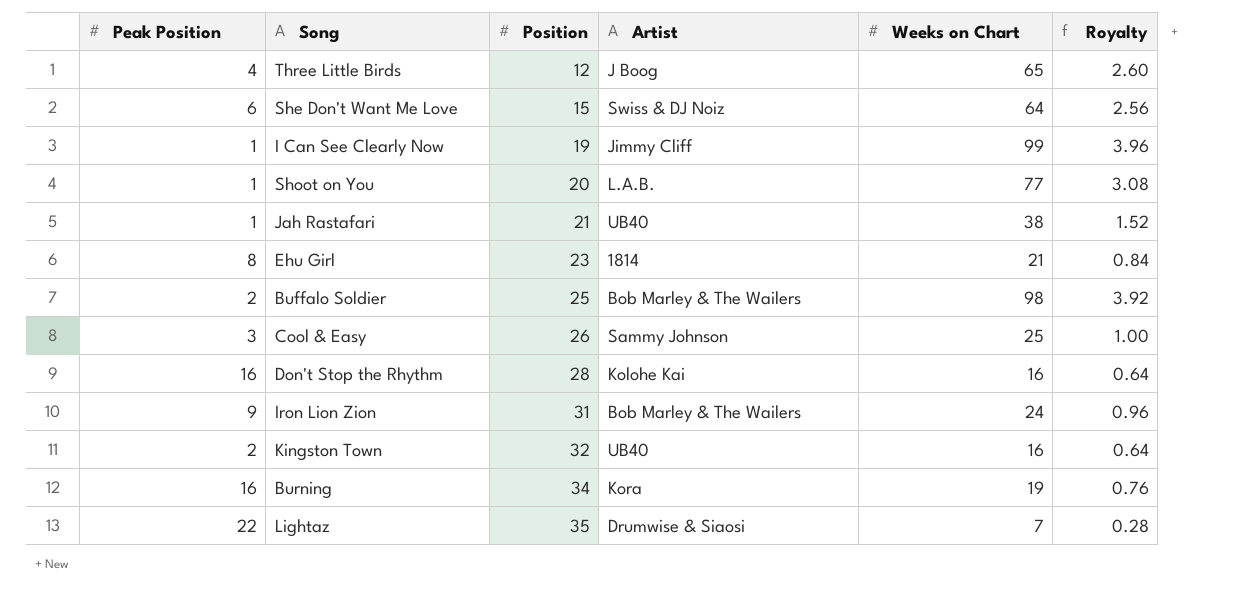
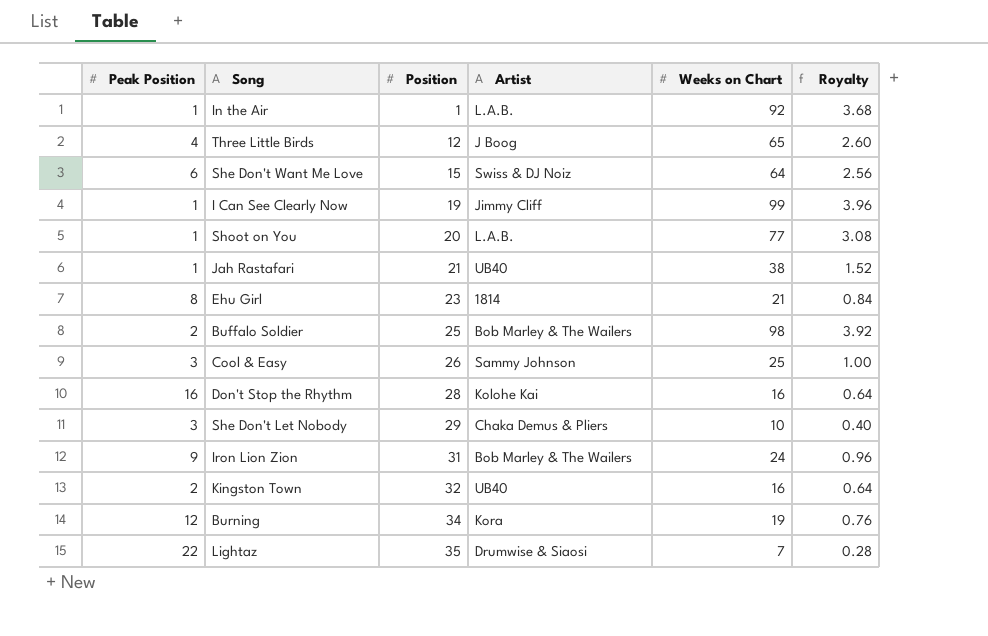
row In the Air: none -> 1 | 1 | L.A.B. | 92 | 3.68
row She Don't Let Nobody: none -> 3 | 29 | Chaka Demus & Pliers | 10 | 0.40
Burning | Peak Position: 16 -> 12

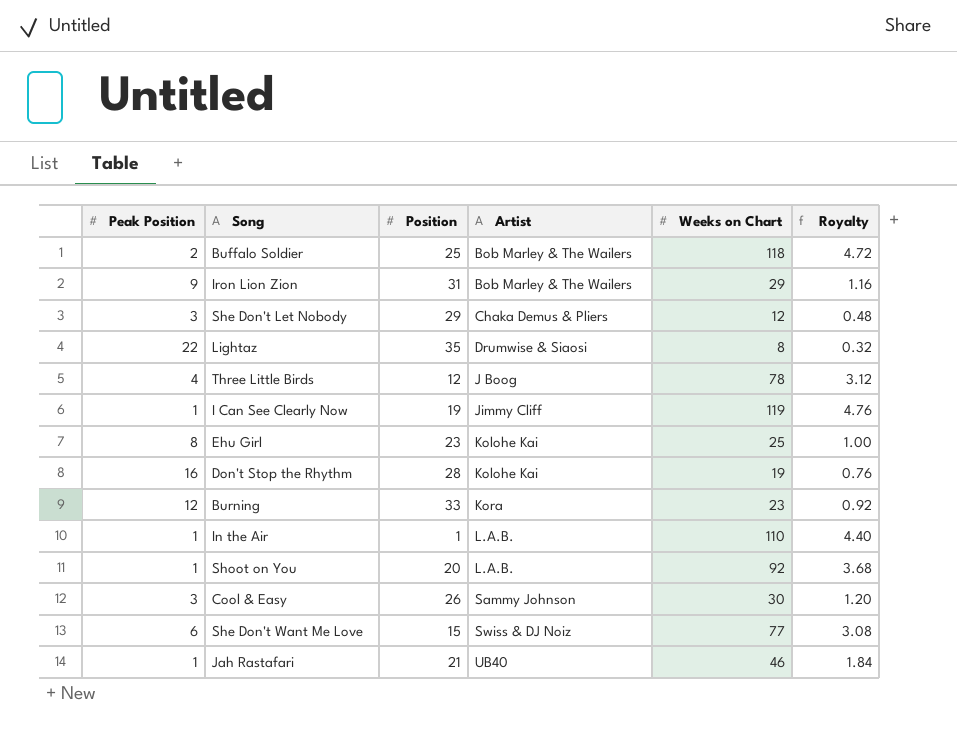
row order: Position ascending -> Artist ascending
row Kingston Town: 2 | 32 | UB40 | 16 | 0.64 -> none
Buffalo Soldier | Weeks on Chart: 98 -> 118
Buffalo Soldier | Royalty: 3.92 -> 4.72
Iron Lion Zion | Weeks on Chart: 24 -> 29
Iron Lion Zion | Royalty: 0.96 -> 1.16
She Don't Let Nobody | Weeks on Chart: 10 -> 12
She Don't Let Nobody | Royalty: 0.40 -> 0.48
Lightaz | Weeks on Chart: 7 -> 8
Lightaz | Royalty: 0.28 -> 0.32
Three Little Birds | Weeks on Chart: 65 -> 78
Three Little Birds | Royalty: 2.60 -> 3.12
I Can See Clearly Now | Weeks on Chart: 99 -> 119
I Can See Clearly Now | Royalty: 3.96 -> 4.76
Ehu Girl | Artist: 1814 -> Kolohe Kai
Ehu Girl | Weeks on Chart: 21 -> 25
Ehu Girl | Royalty: 0.84 -> 1.00
Don't Stop the Rhythm | Weeks on Chart: 16 -> 19
Don't Stop the Rhythm | Royalty: 0.64 -> 0.76
Burning | Position: 34 -> 33
Burning | Weeks on Chart: 19 -> 23
Burning | Royalty: 0.76 -> 0.92
In the Air | Weeks on Chart: 92 -> 110
In the Air | Royalty: 3.68 -> 4.40
Shoot on You | Weeks on Chart: 77 -> 92
Shoot on You | Royalty: 3.08 -> 3.68
Cool & Easy | Weeks on Chart: 25 -> 30
Cool & Easy | Royalty: 1.00 -> 1.20
She Don't Want Me Love | Weeks on Chart: 64 -> 77
She Don't Want Me Love | Royalty: 2.56 -> 3.08
Jah Rastafari | Weeks on Chart: 38 -> 46
Jah Rastafari | Royalty: 1.52 -> 1.84

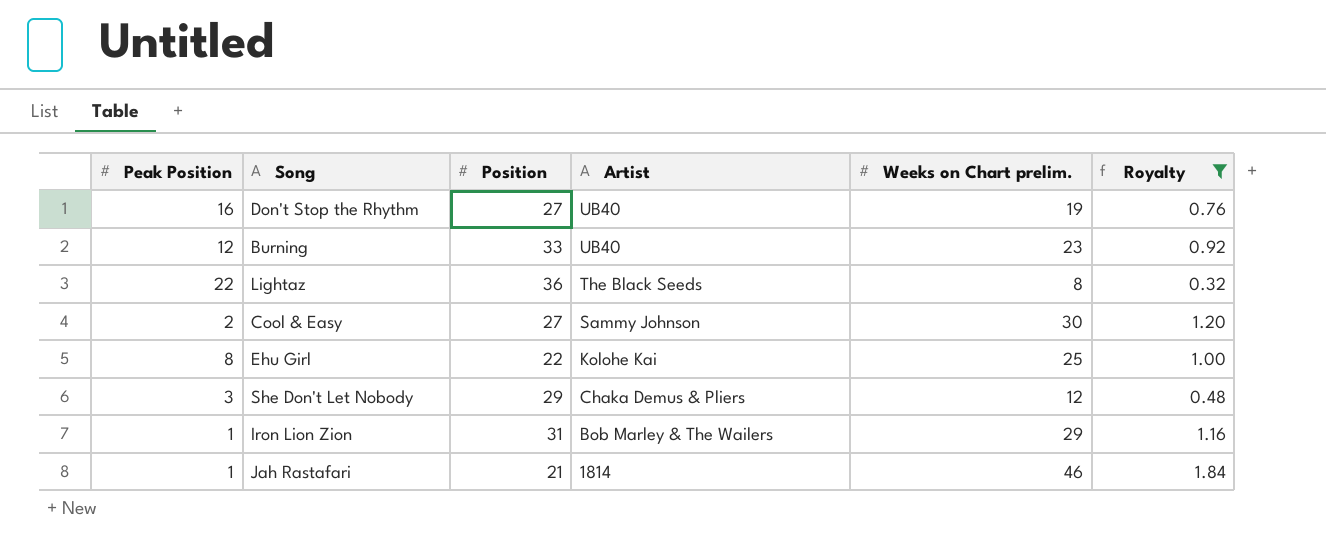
filter: none -> Royalty <= 1.84
row order: Artist ascending -> Artist descending
column name: Weeks on Chart -> Weeks on Chart prelim.
Don't Stop the Rhythm | Position: 28 -> 27
Don't Stop the Rhythm | Artist: Kolohe Kai -> UB40
Burning | Artist: Kora -> UB40
Lightaz | Position: 35 -> 36
Lightaz | Artist: Drumwise & Siaosi -> The Black Seeds
Cool & Easy | Peak Position: 3 -> 2
Cool & Easy | Position: 26 -> 27
Ehu Girl | Position: 23 -> 22
Iron Lion Zion | Peak Position: 9 -> 1
Jah Rastafari | Artist: UB40 -> 1814

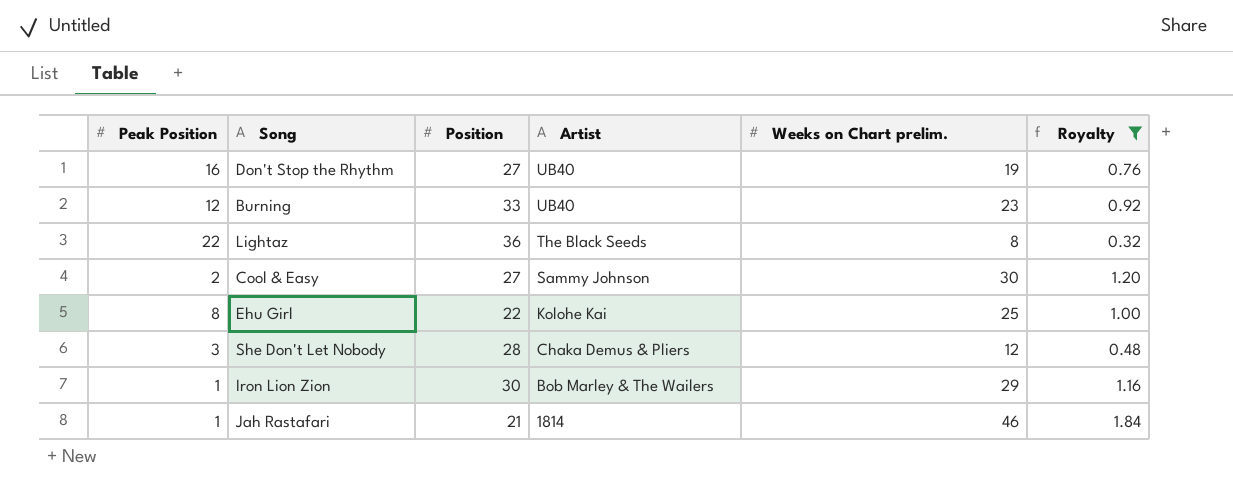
She Don't Let Nobody | Position: 29 -> 28
Iron Lion Zion | Position: 31 -> 30

